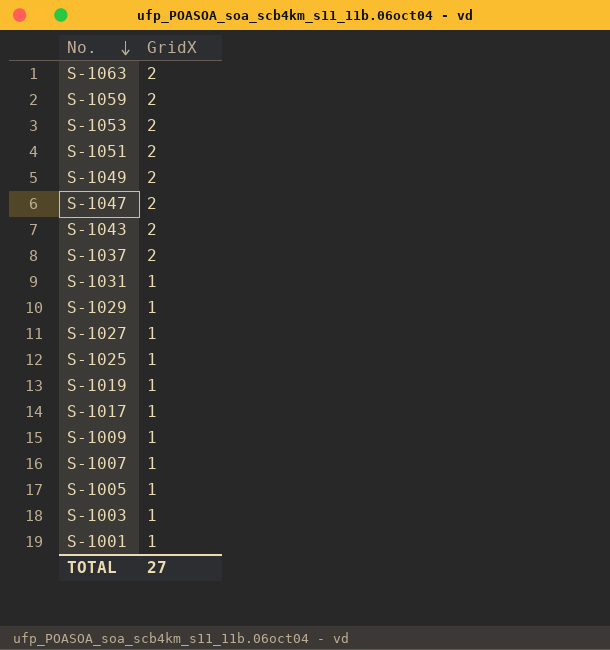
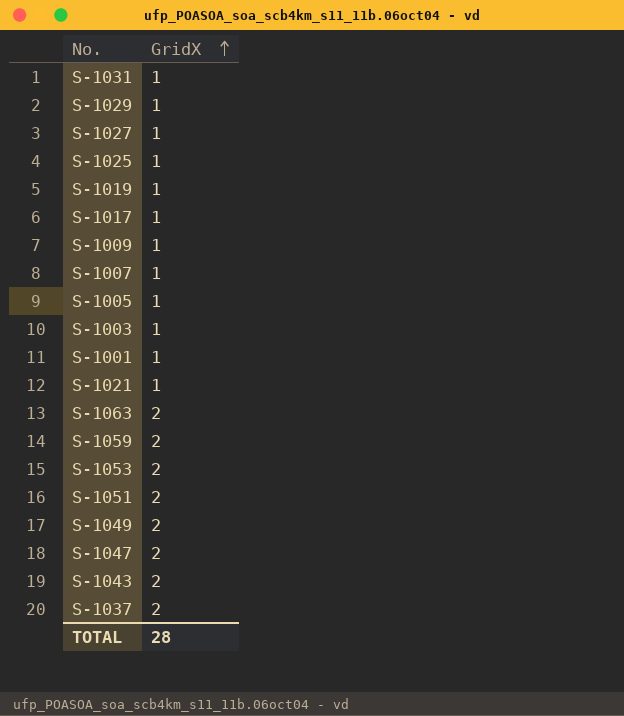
row order: No. descending -> GridX ascending
row S-1021: none -> 1
TOTAL | GridX: 27 -> 28

